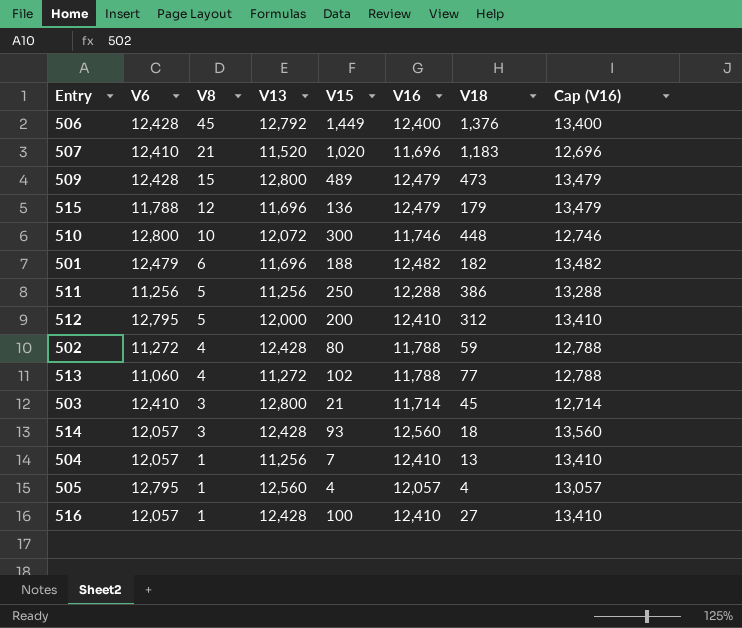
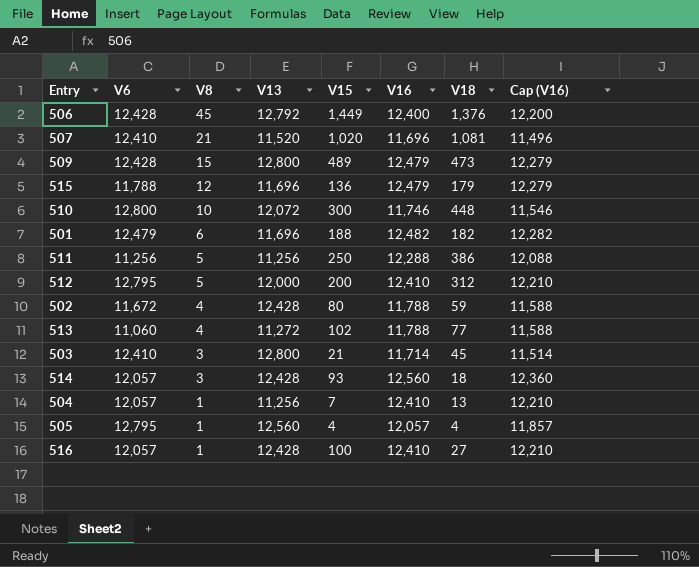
column Cap (V16) | formula: [V16] + 1000 -> [V16] - 200
507 | V18: 1,183 -> 1,081
502 | V6: 11,272 -> 11,672

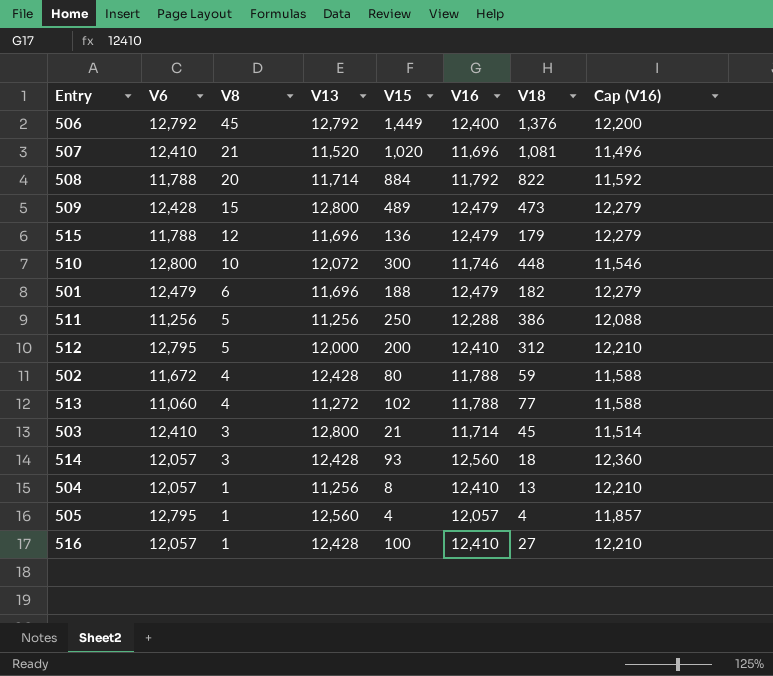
506 | V6: 12,428 -> 12,792
row 508: none -> 11,788 | 20 | 11,714 | 884 | 11,792 | 822 | 11,592
501 | V16: 12,482 -> 12,479
501 | Cap (V16): 12,282 -> 12,279
504 | V15: 7 -> 8

